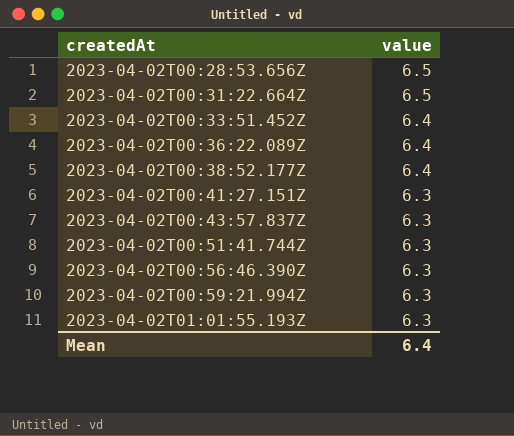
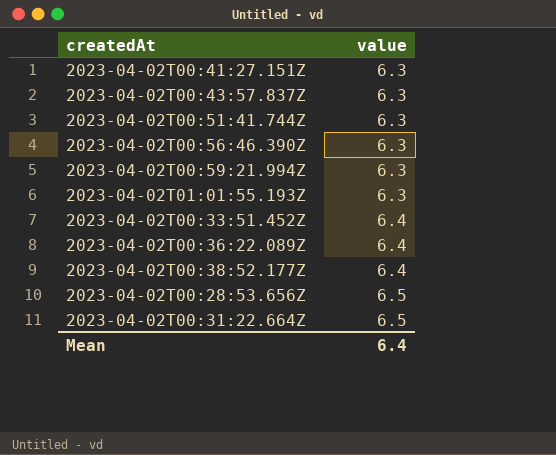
row order: createdAt ascending -> value ascending

